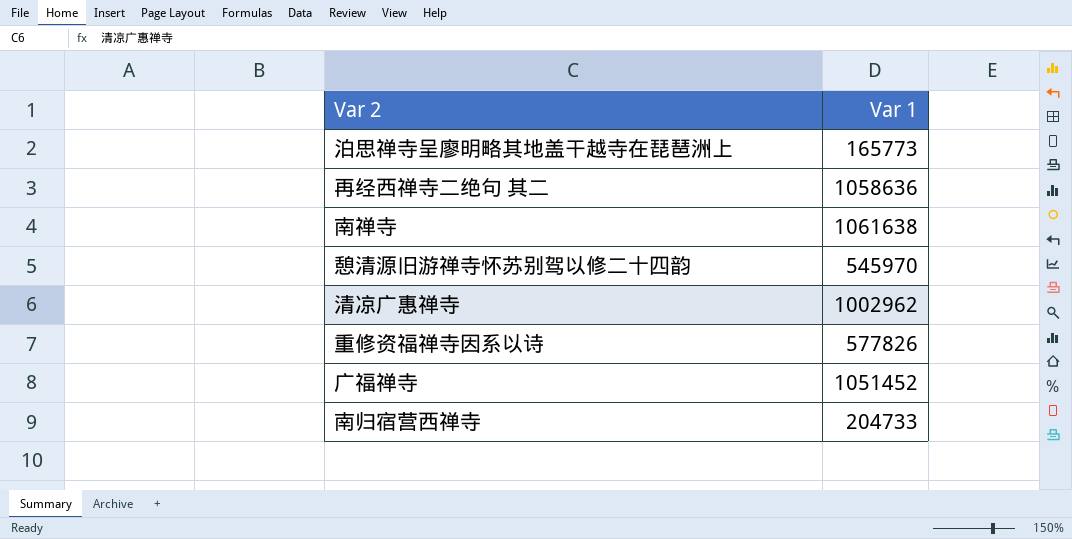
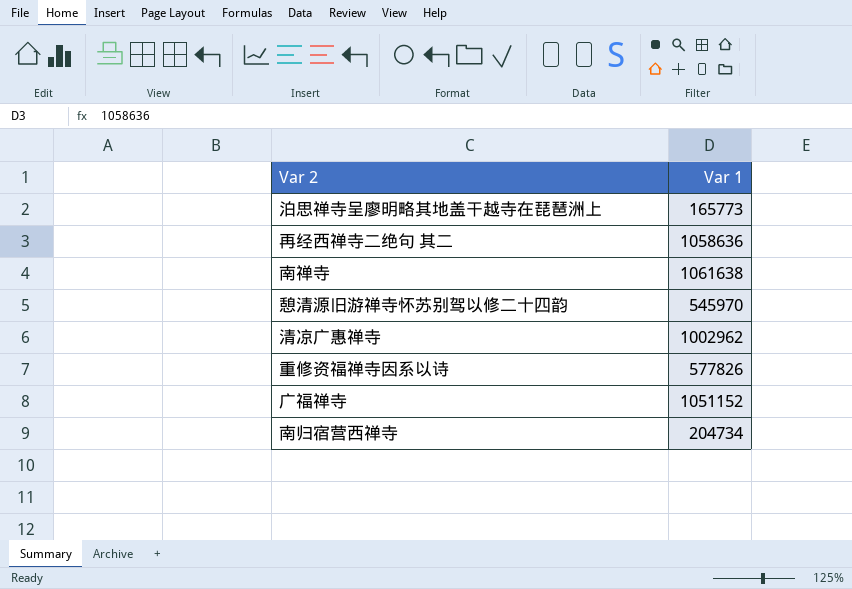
广福禅寺 | Var 1: 1051452 -> 1051152
南归宿营西禅寺 | Var 1: 204733 -> 204734

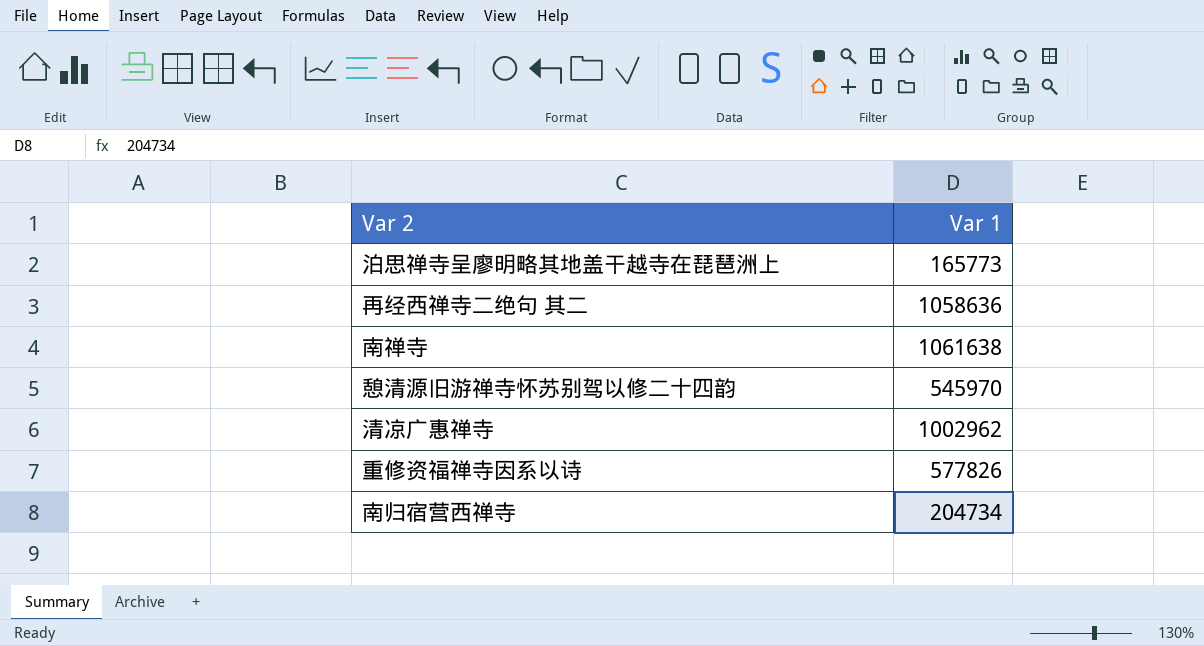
row 广福禅寺: 1051152 -> none

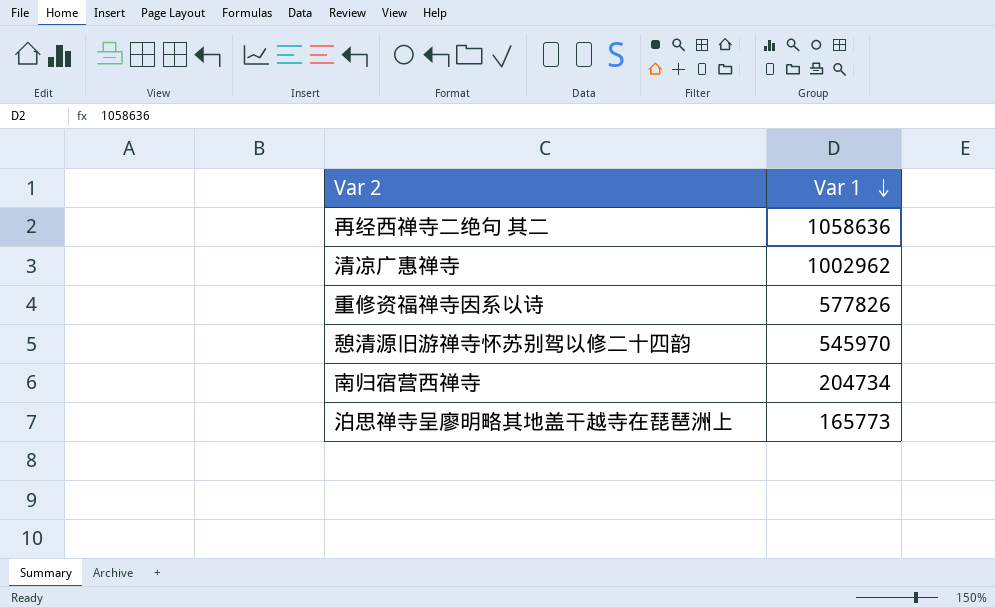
row order: none -> Var 1 descending
row 南禅寺: 1061638 -> none

